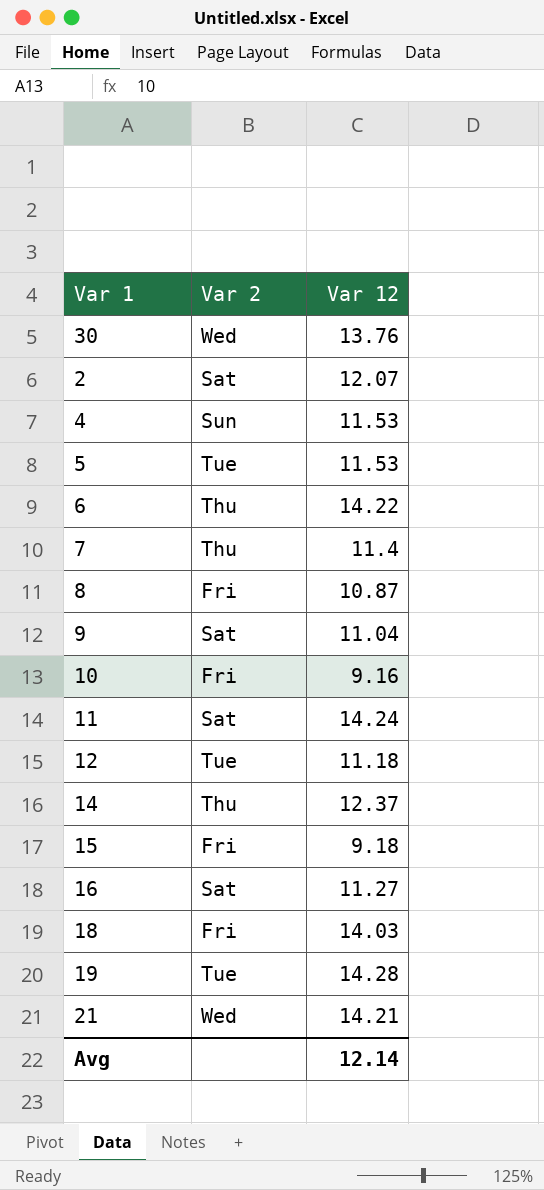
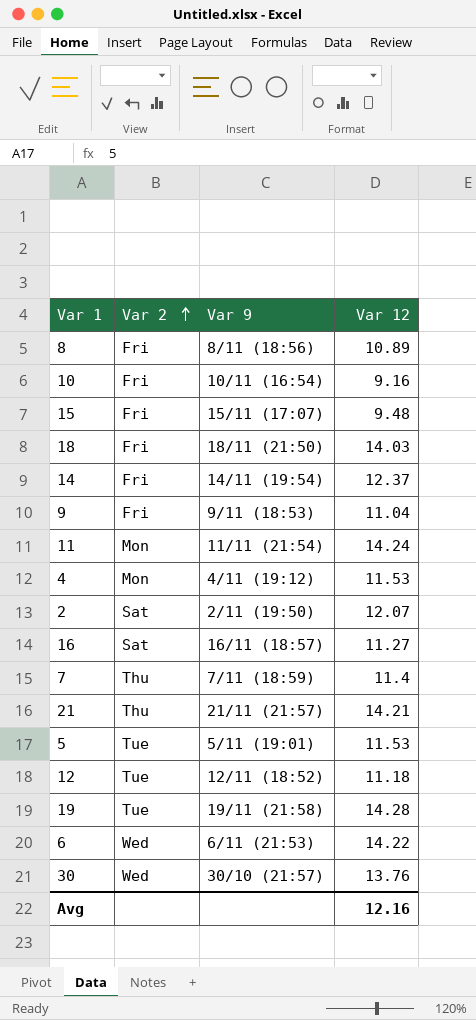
row order: none -> Var 2 ascending
column Var 9 | position: none -> 3
8 | Var 12: 10.87 -> 10.89
15 | Var 12: 9.18 -> 9.48
14 | Var 2: Thu -> Fri
9 | Var 2: Sat -> Fri
11 | Var 2: Sat -> Mon
4 | Var 2: Sun -> Mon
21 | Var 2: Wed -> Thu
6 | Var 2: Thu -> Wed
Avg | Var 12: 12.14 -> 12.16

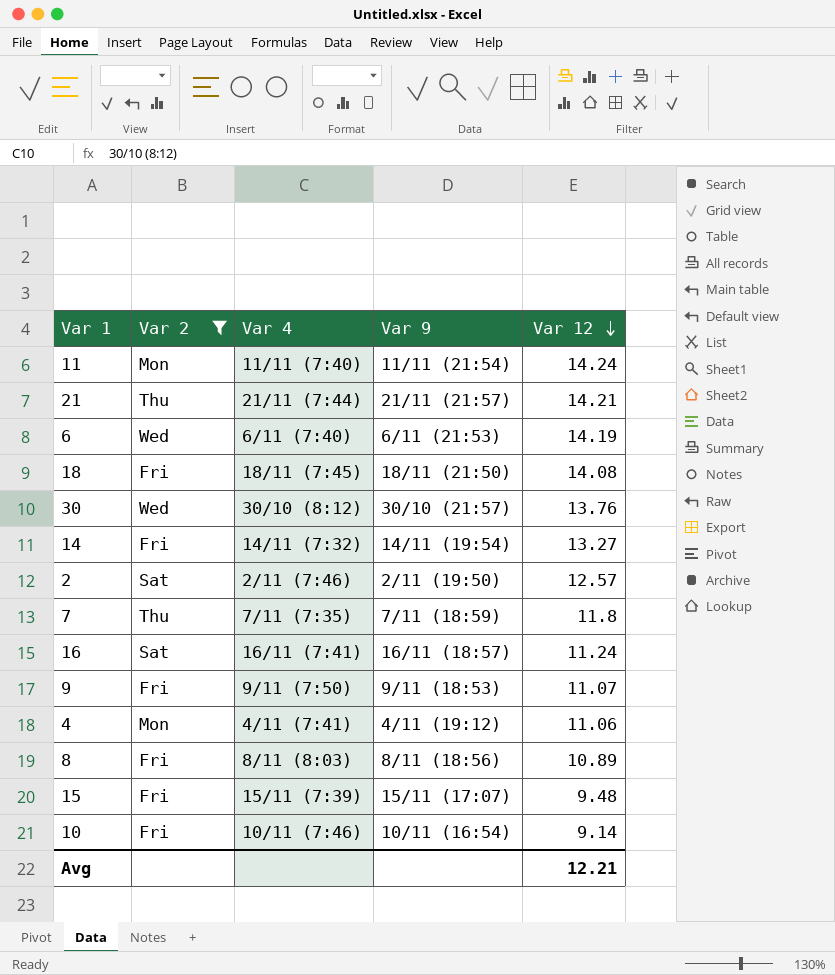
filter: none -> Var 2 != Tue
row order: Var 2 ascending -> Var 12 descending
column Var 4 | position: none -> 3
6 | Var 12: 14.22 -> 14.19
18 | Var 12: 14.03 -> 14.08
14 | Var 12: 12.37 -> 13.27
2 | Var 12: 12.07 -> 12.57
7 | Var 12: 11.4 -> 11.8
16 | Var 12: 11.27 -> 11.24
9 | Var 12: 11.04 -> 11.07
4 | Var 12: 11.53 -> 11.06
10 | Var 12: 9.16 -> 9.14
Avg | Var 12: 12.16 -> 12.21

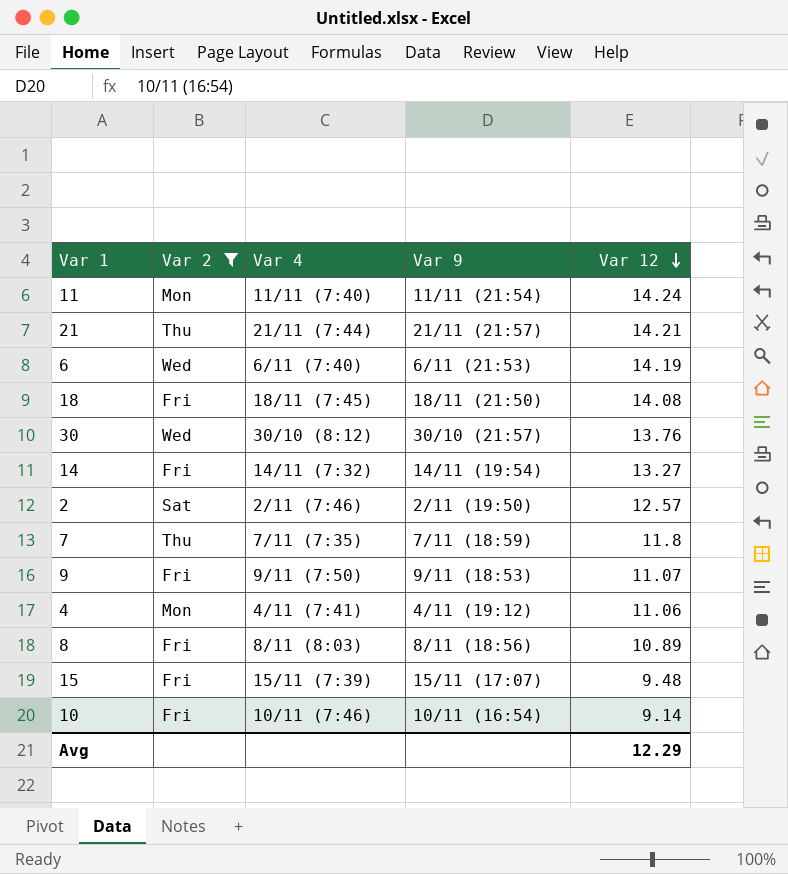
row 16: Sat | 16/11 (7:41) | 16/11 (18:57) | 11.24 -> none
Avg | Var 12: 12.21 -> 12.29

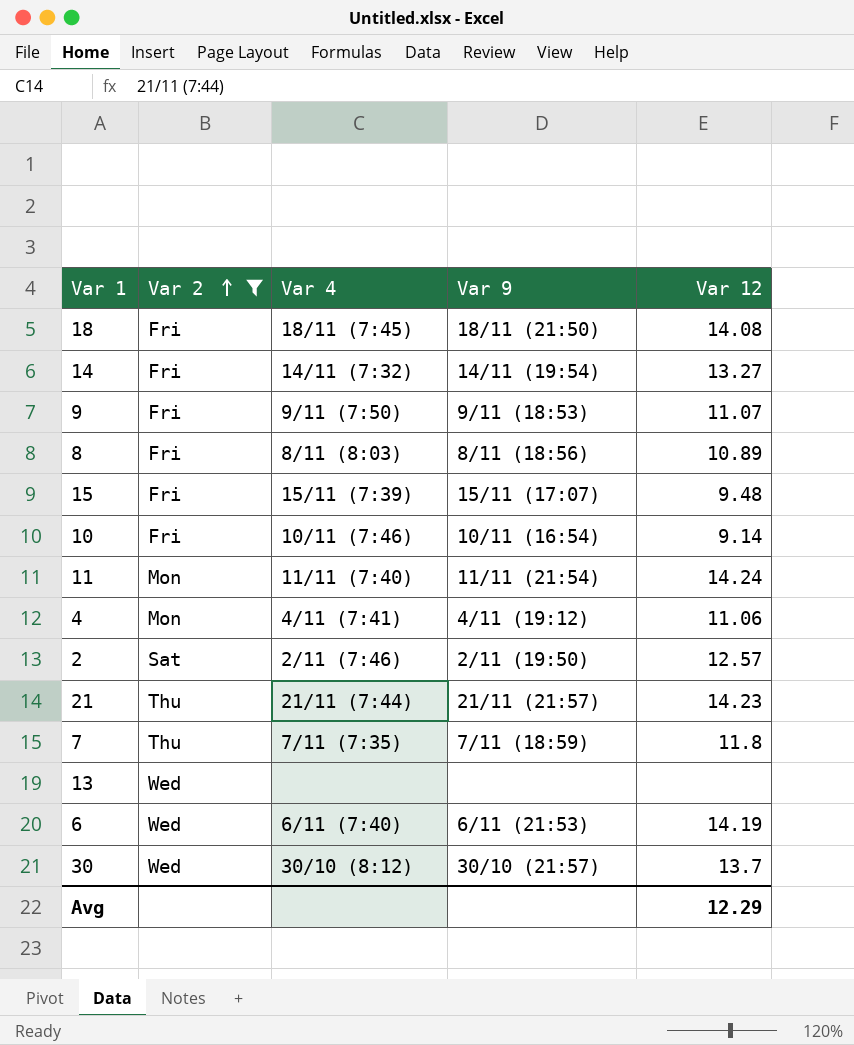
row order: Var 12 descending -> Var 2 ascending
21 | Var 12: 14.21 -> 14.23
row 13: none -> Wed | none | none | none
30 | Var 12: 13.76 -> 13.7

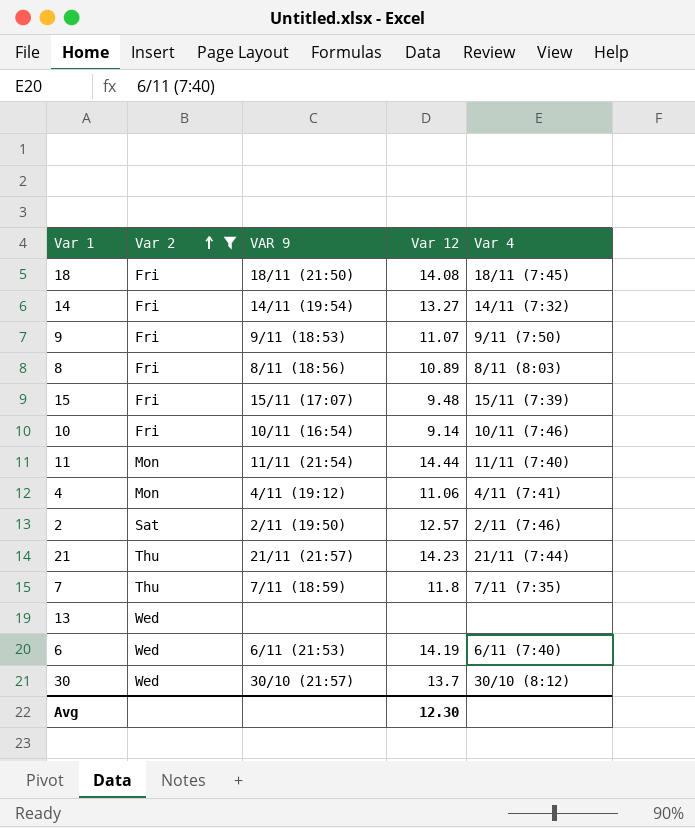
column name: Var 9 -> VAR 9
column Var 4 | position: 3 -> 5
11 | Var 12: 14.24 -> 14.44
Avg | Var 12: 12.29 -> 12.30

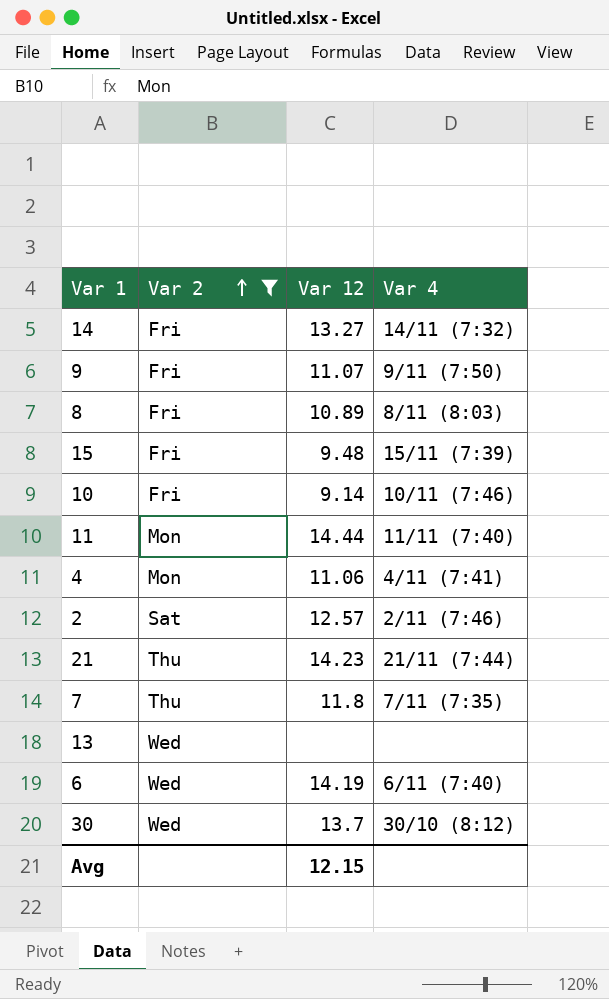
column VAR 9 | position: 3 -> none
row 18: Fri | 18/11 (21:50) | 14.08 | 18/11 (7:45) -> none
Avg | Var 12: 12.30 -> 12.15

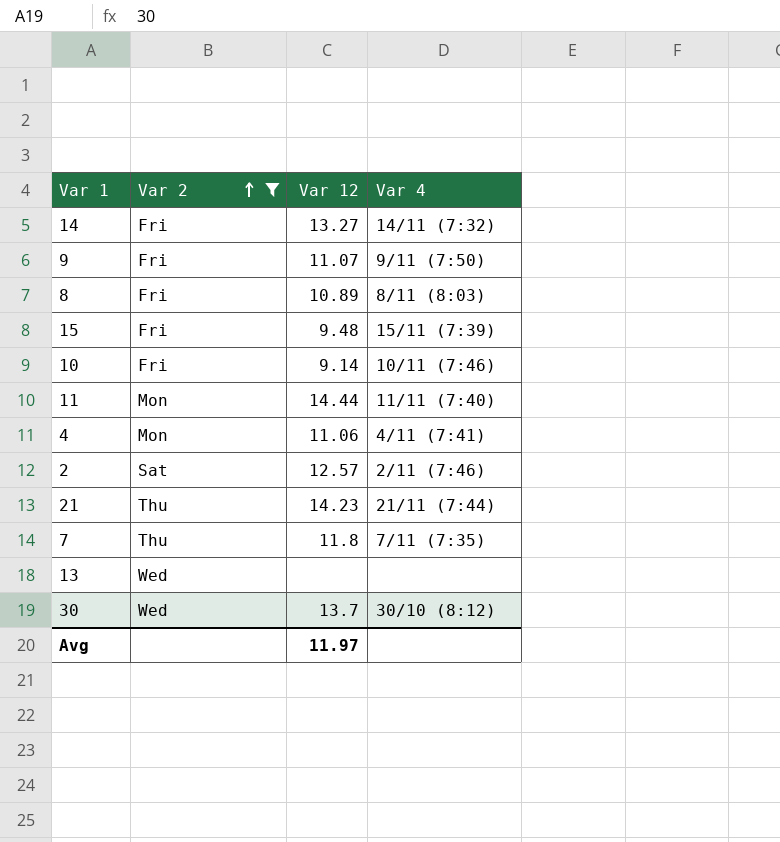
row 6: Wed | 14.19 | 6/11 (7:40) -> none
Avg | Var 12: 12.15 -> 11.97

